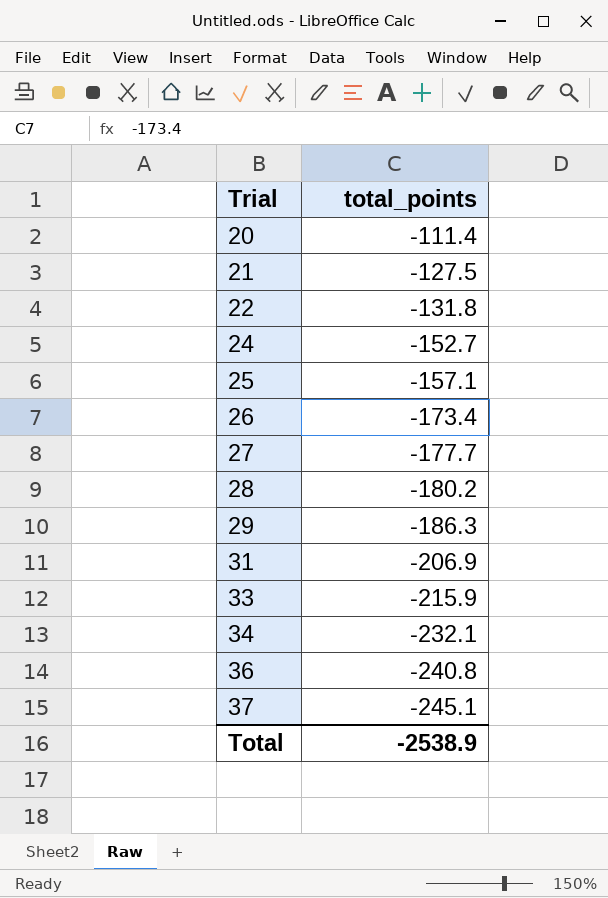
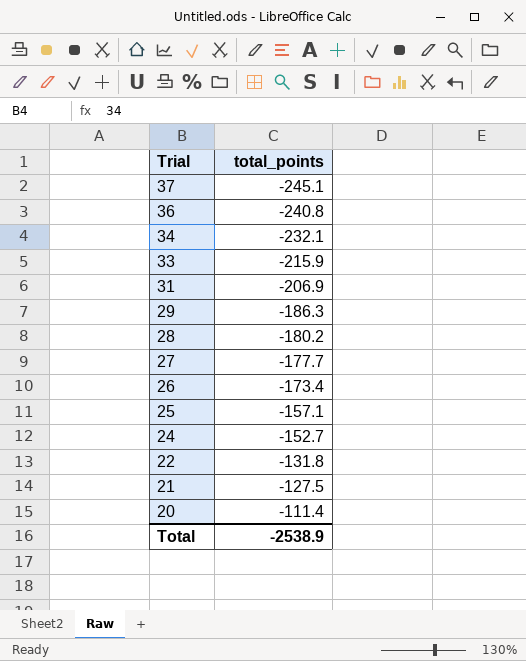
row order: Trial ascending -> Trial descending

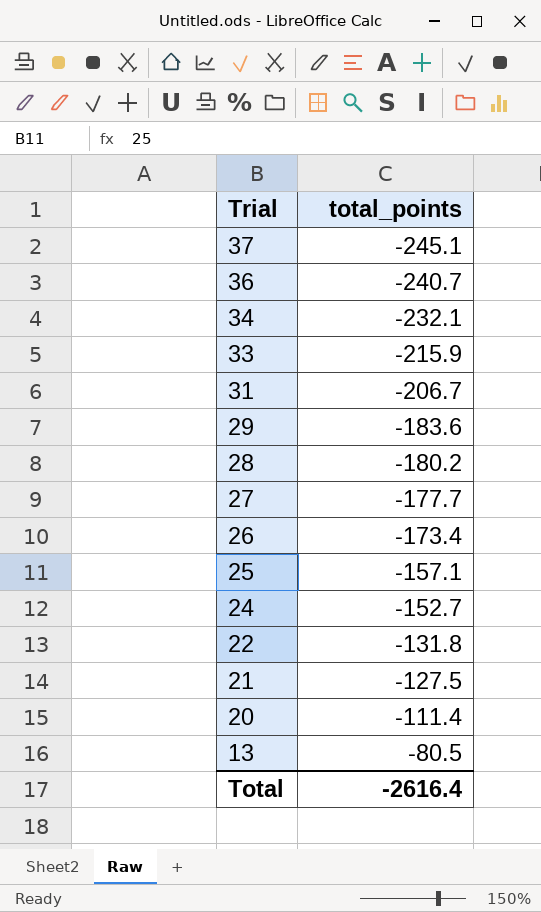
36 | total_points: -240.8 -> -240.7
31 | total_points: -206.9 -> -206.7
29 | total_points: -186.3 -> -183.6
row 13: none -> -80.5
Total | total_points: -2538.9 -> -2616.4

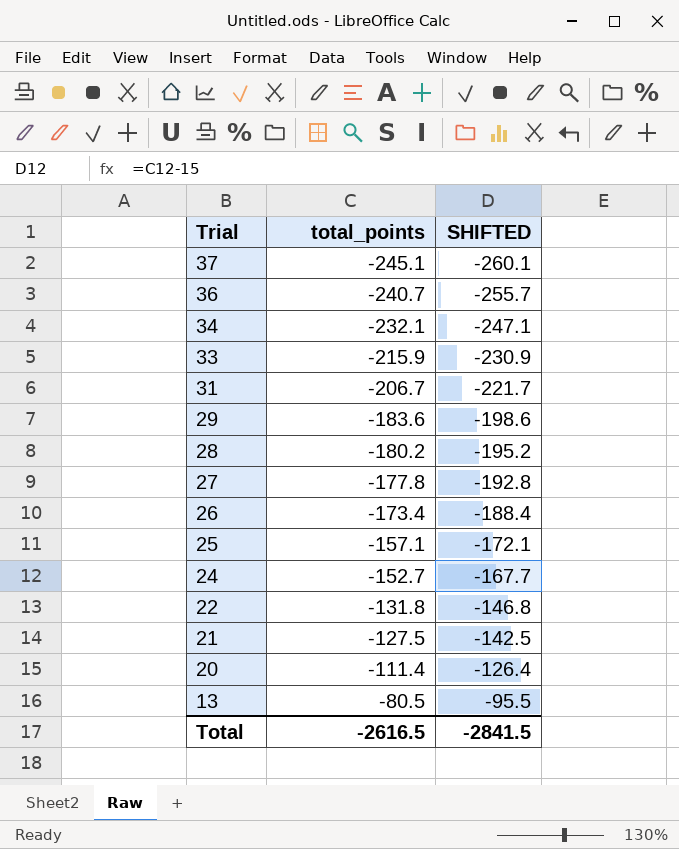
column SHIFTED | formula: none -> [total_points] - 15
27 | total_points: -177.7 -> -177.8
Total | total_points: -2616.4 -> -2616.5

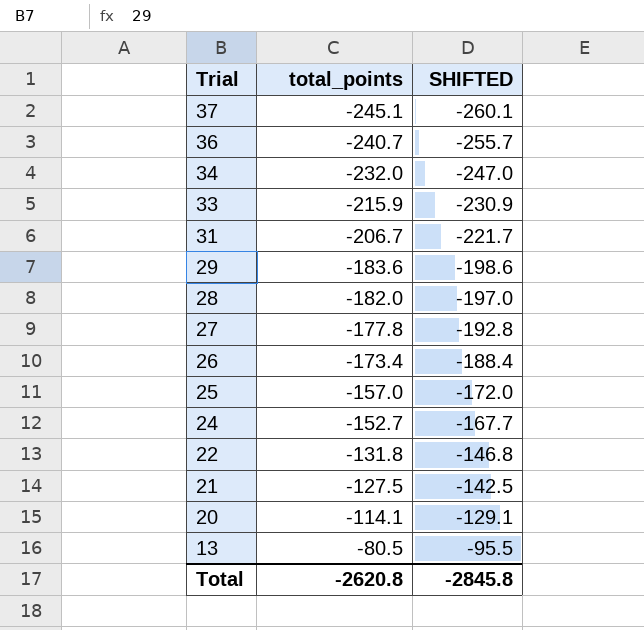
34 | total_points: -232.1 -> -232.0
34 | SHIFTED: -247.1 -> -247.0
28 | total_points: -180.2 -> -182.0
28 | SHIFTED: -195.2 -> -197.0
25 | total_points: -157.1 -> -157.0
25 | SHIFTED: -172.1 -> -172.0
20 | total_points: -111.4 -> -114.1
20 | SHIFTED: -126.4 -> -129.1
Total | total_points: -2616.5 -> -2620.8
Total | SHIFTED: -2841.5 -> -2845.8

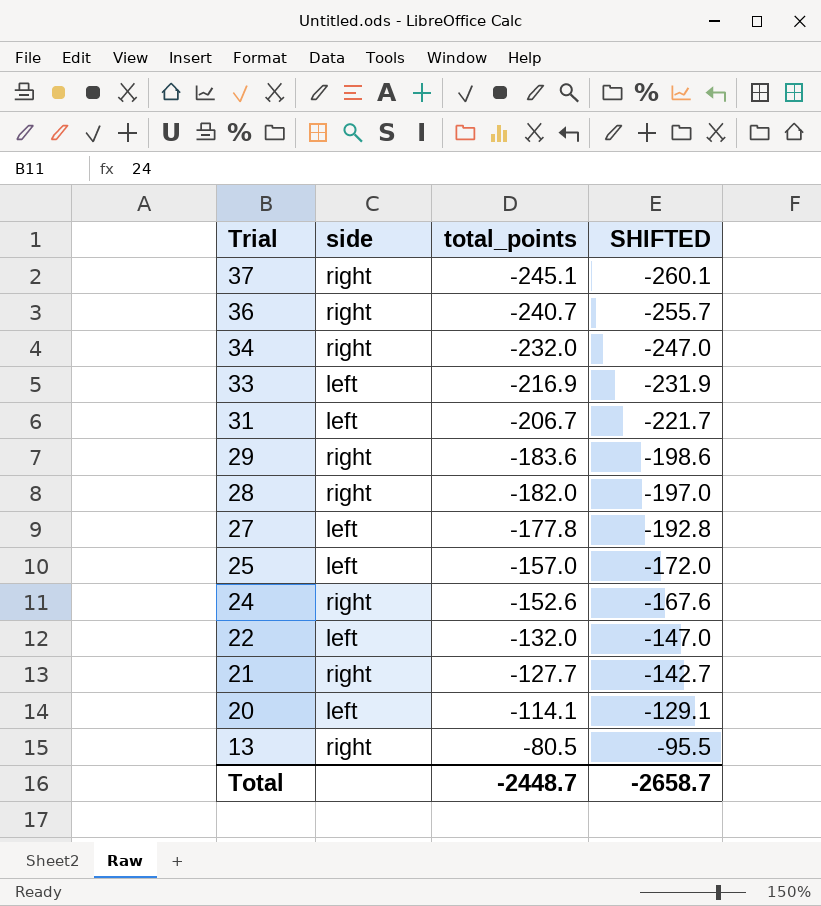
column side | position: none -> 2
row 26: -173.4 | -188.4 -> none
33 | total_points: -215.9 -> -216.9
33 | SHIFTED: -230.9 -> -231.9
24 | total_points: -152.7 -> -152.6
24 | SHIFTED: -167.7 -> -167.6
22 | total_points: -131.8 -> -132.0
22 | SHIFTED: -146.8 -> -147.0
21 | total_points: -127.5 -> -127.7
21 | SHIFTED: -142.5 -> -142.7
Total | total_points: -2620.8 -> -2448.7
Total | SHIFTED: -2845.8 -> -2658.7

